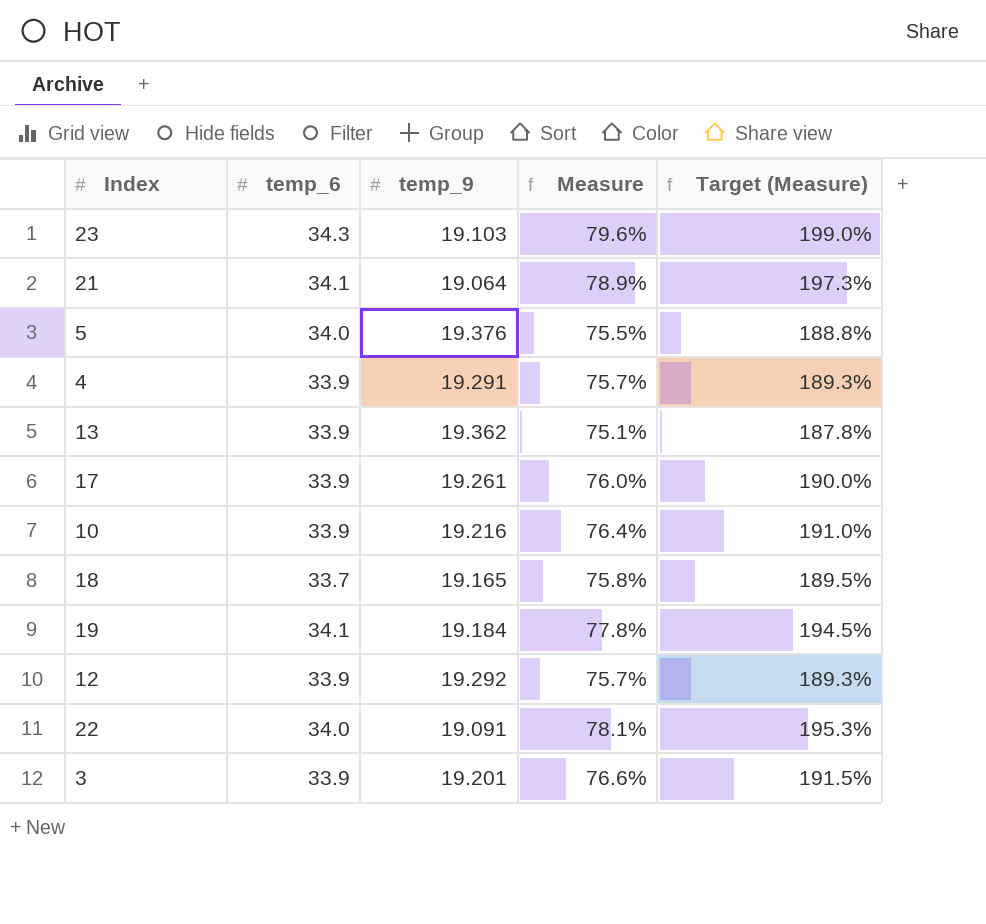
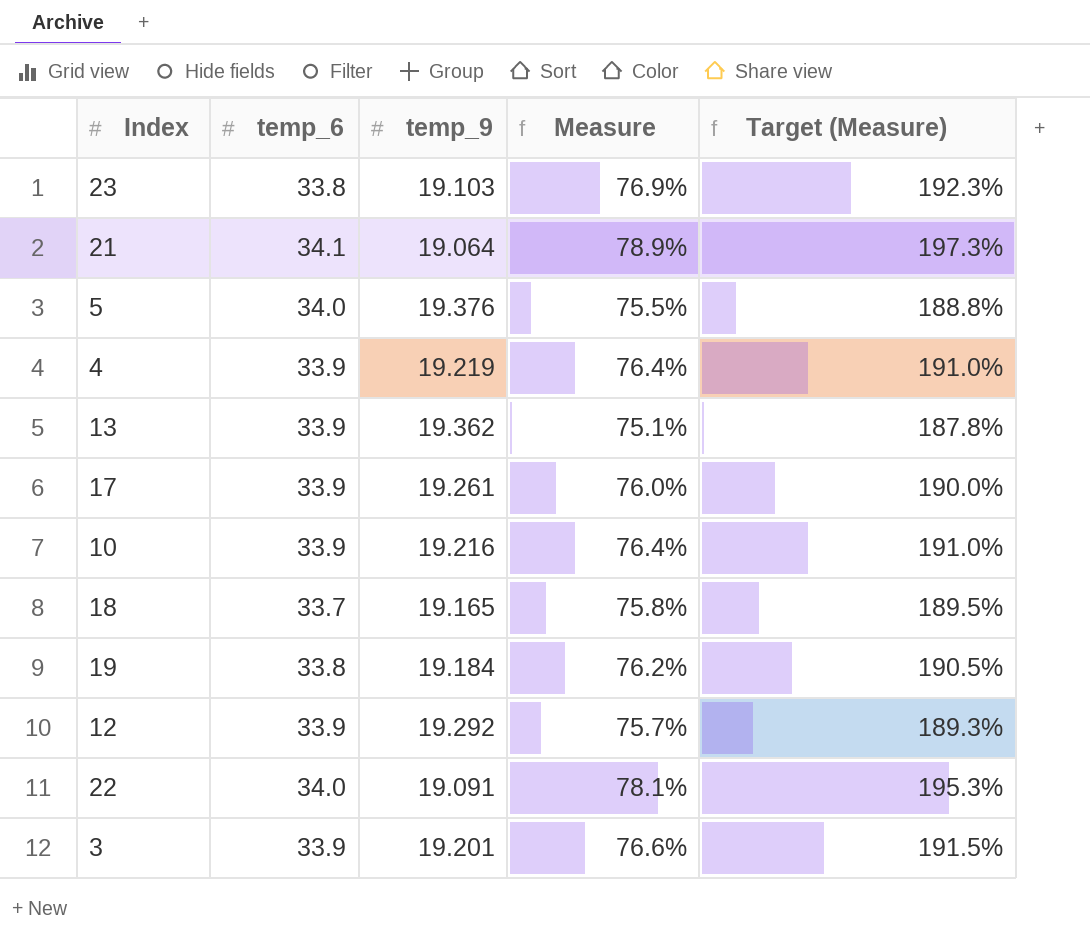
23 | temp_6: 34.3 -> 33.8
23 | Measure: 79.6% -> 76.9%
23 | Target (Measure): 199.0% -> 192.3%
4 | temp_9: 19.291 -> 19.219
4 | Measure: 75.7% -> 76.4%
4 | Target (Measure): 189.3% -> 191.0%
19 | temp_6: 34.1 -> 33.8
19 | Measure: 77.8% -> 76.2%
19 | Target (Measure): 194.5% -> 190.5%

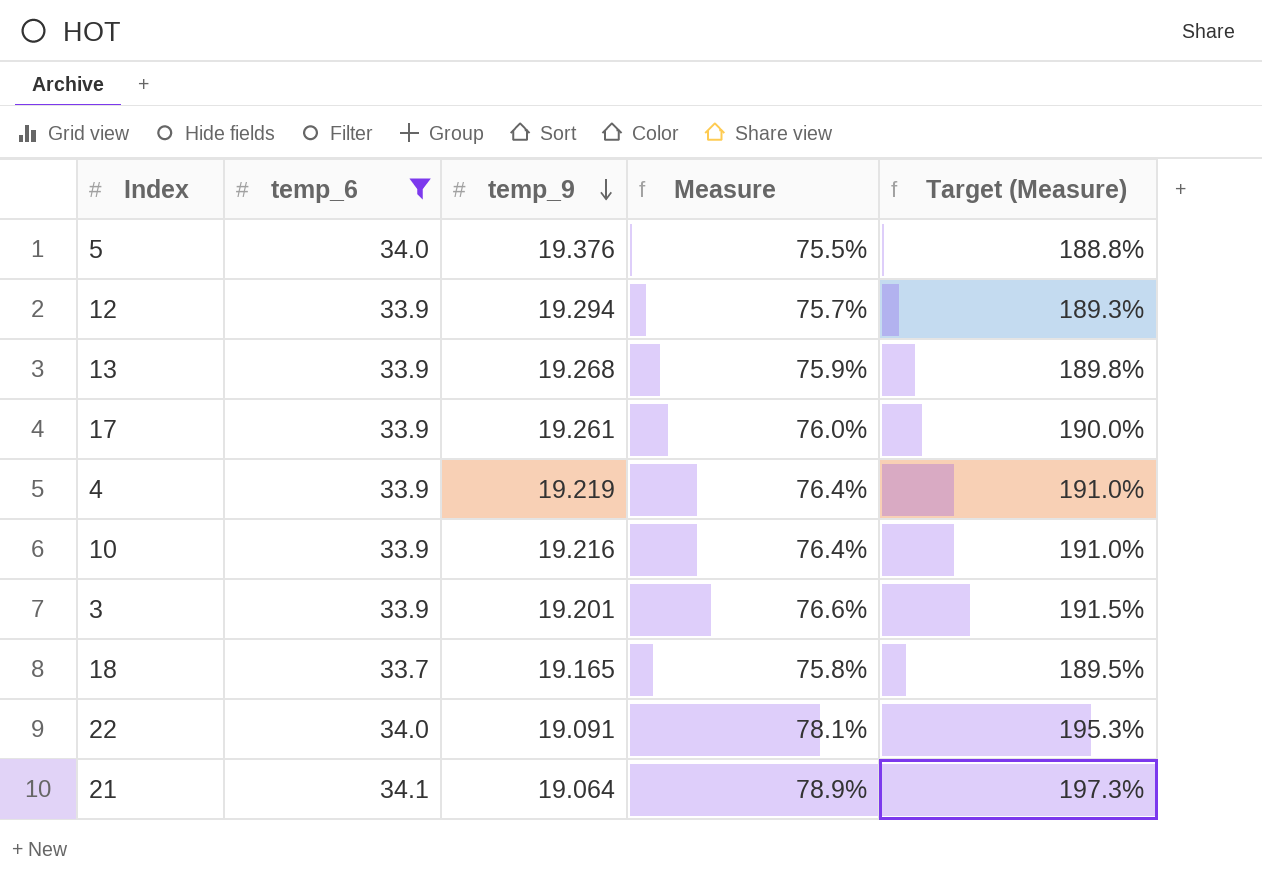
filter: none -> temp_6 != 33.8
row order: none -> temp_9 descending
12 | temp_9: 19.292 -> 19.294
13 | temp_9: 19.362 -> 19.268
13 | Measure: 75.1% -> 75.9%
13 | Target (Measure): 187.8% -> 189.8%

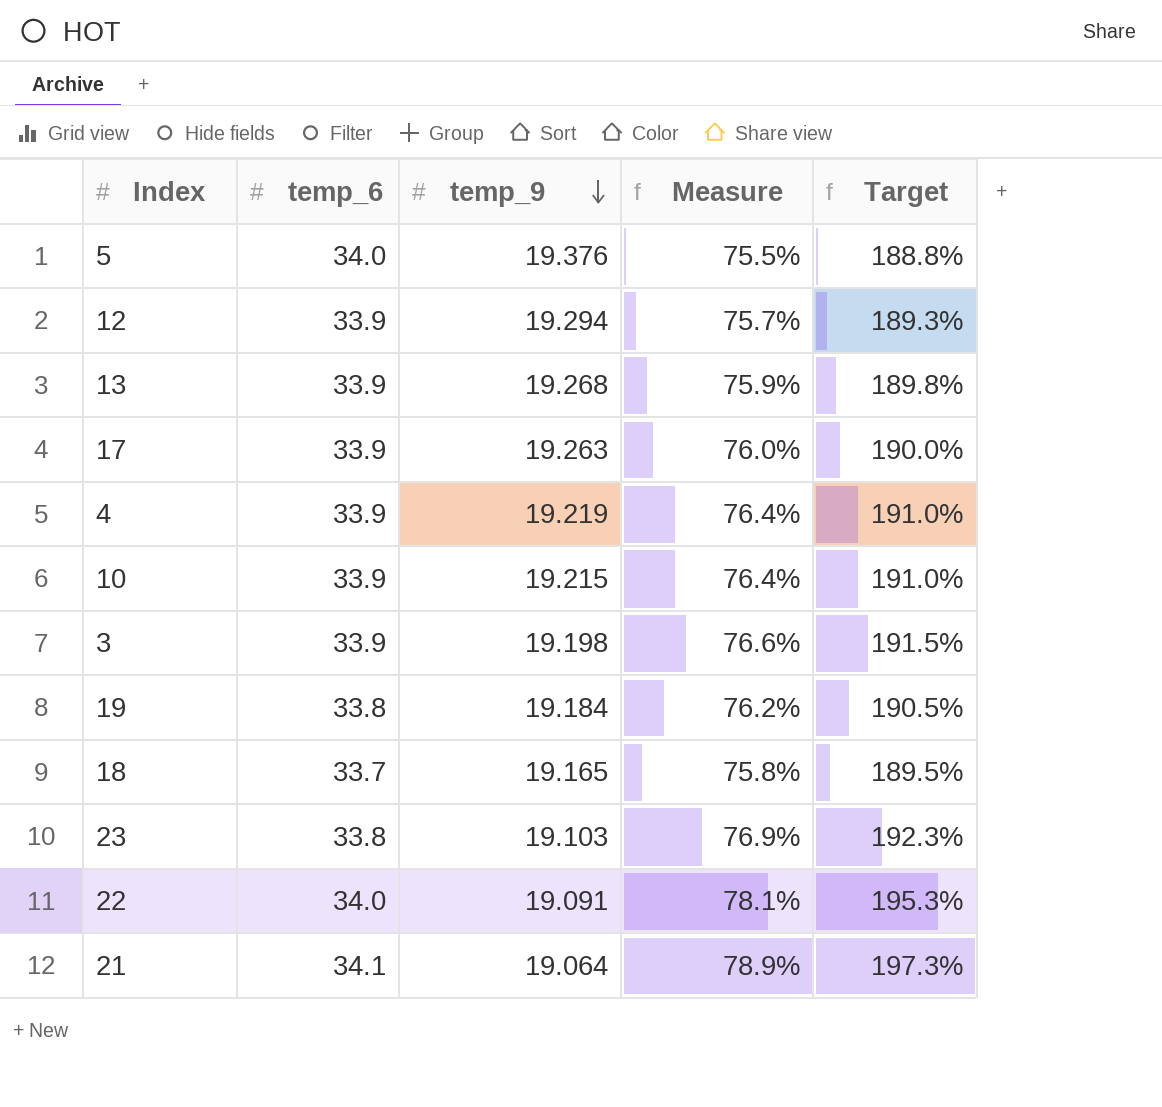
filter: temp_6 != 33.8 -> none
column name: Target (Measure) -> Target
17 | temp_9: 19.261 -> 19.263
10 | temp_9: 19.216 -> 19.215
3 | temp_9: 19.201 -> 19.198

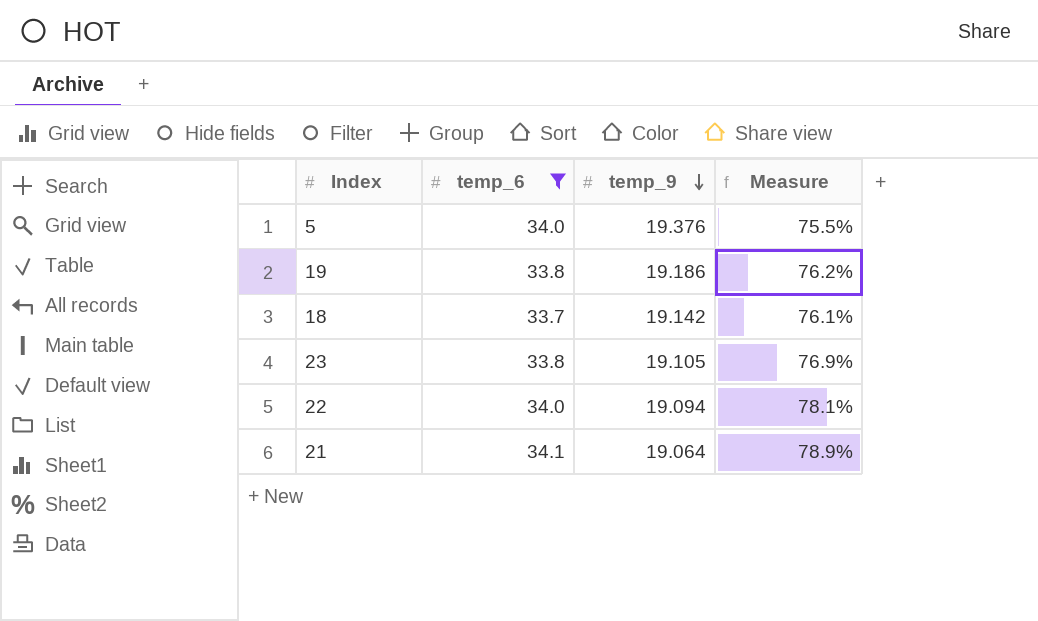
filter: none -> temp_6 != 33.9
column Target | formula: [Measure] * 2.5 -> none
19 | temp_9: 19.184 -> 19.186
18 | temp_9: 19.165 -> 19.142
18 | Measure: 75.8% -> 76.1%
23 | temp_9: 19.103 -> 19.105
22 | temp_9: 19.091 -> 19.094

